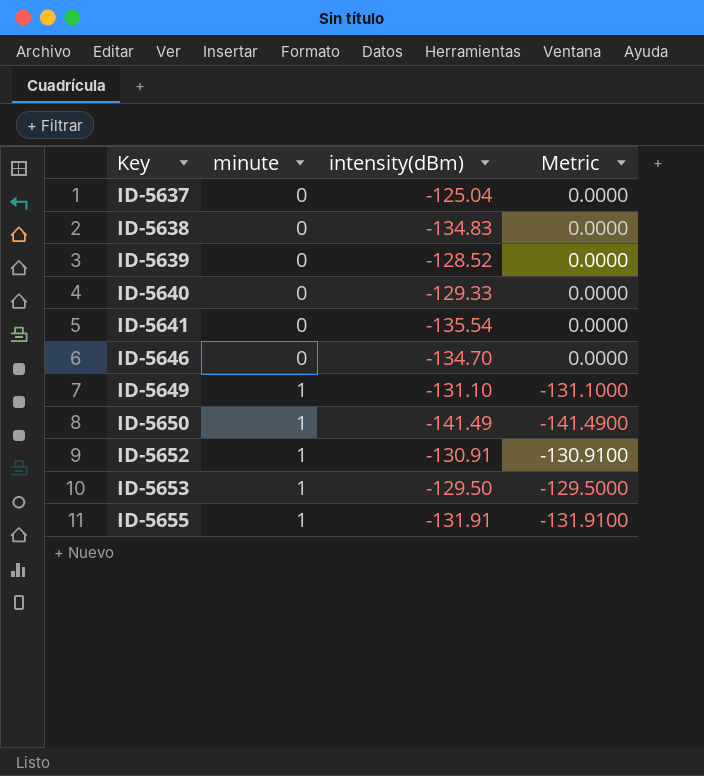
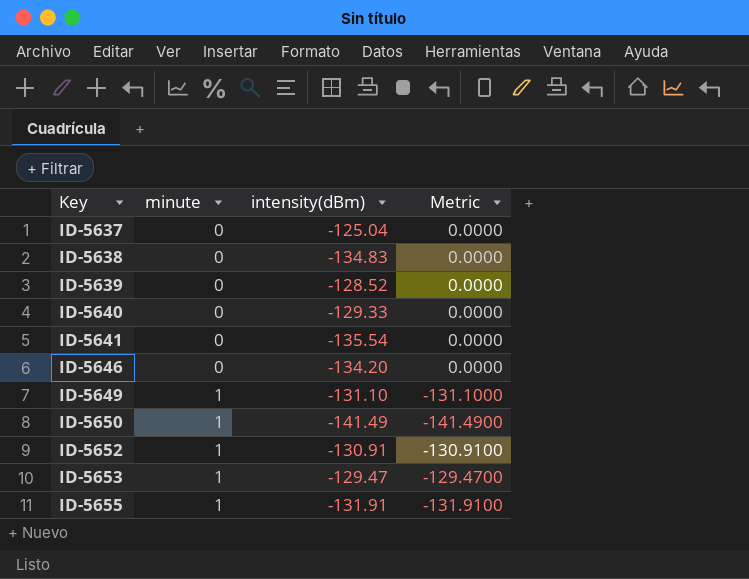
ID-5646 | intensity(dBm): -134.70 -> -134.20
ID-5653 | intensity(dBm): -129.50 -> -129.47
ID-5653 | Metric: -129.5000 -> -129.4700

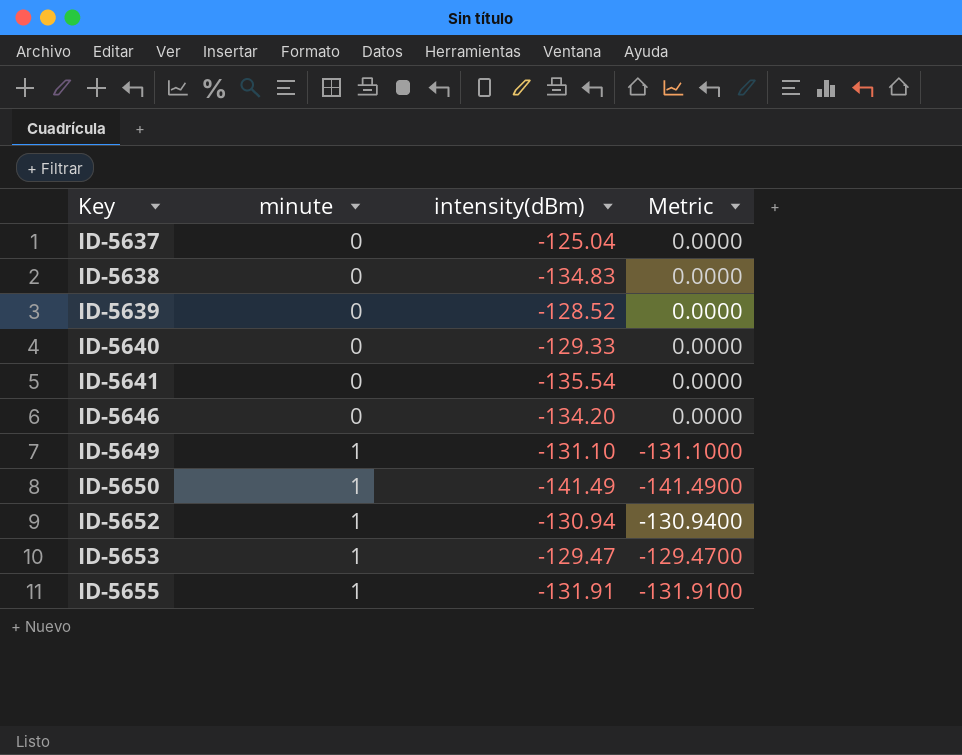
ID-5652 | intensity(dBm): -130.91 -> -130.94
ID-5652 | Metric: -130.9100 -> -130.9400

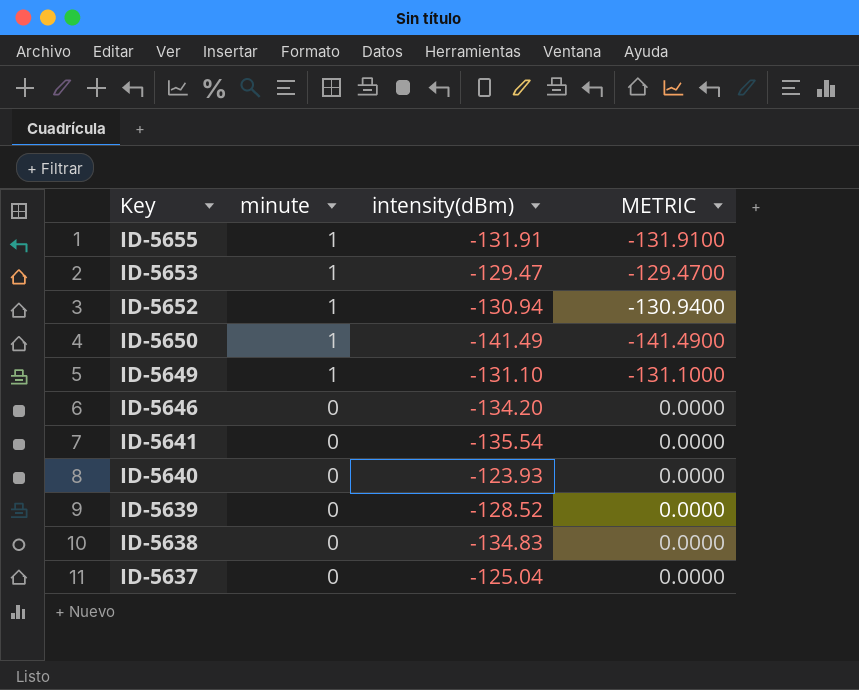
row order: Key ascending -> Key descending
column name: Metric -> METRIC
ID-5640 | intensity(dBm): -129.33 -> -123.93

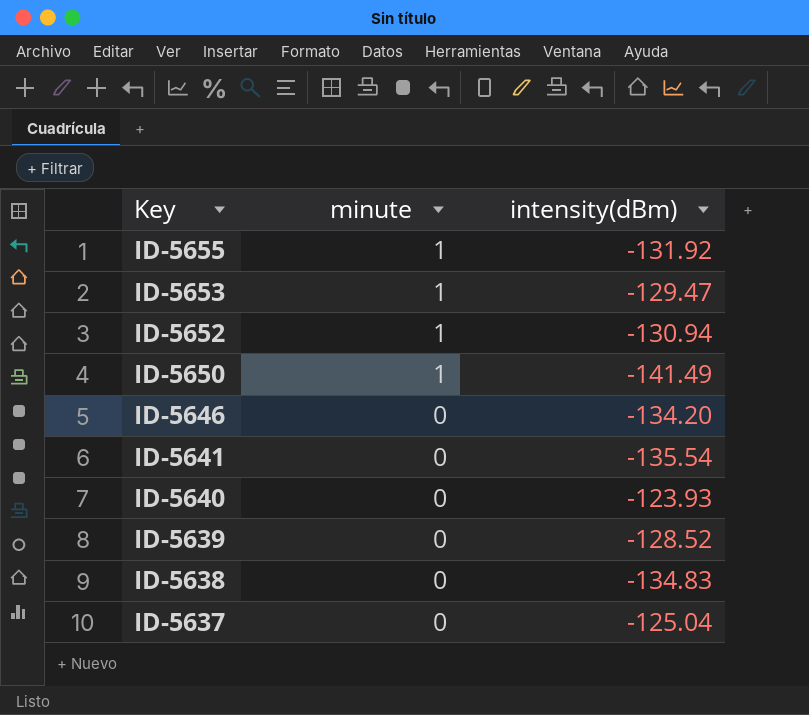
column METRIC | formula: [minute] * [intensity(dBm)] -> none
row ID-5649: 1 | -131.10 | -131.1000 -> none
ID-5655 | intensity(dBm): -131.91 -> -131.92

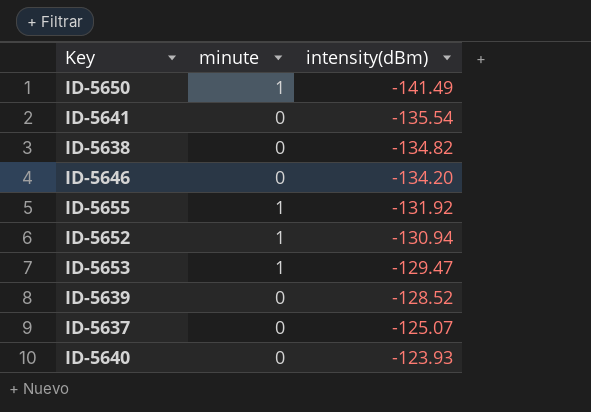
row order: Key descending -> intensity(dBm) ascending
ID-5638 | intensity(dBm): -134.83 -> -134.82
ID-5637 | intensity(dBm): -125.04 -> -125.07

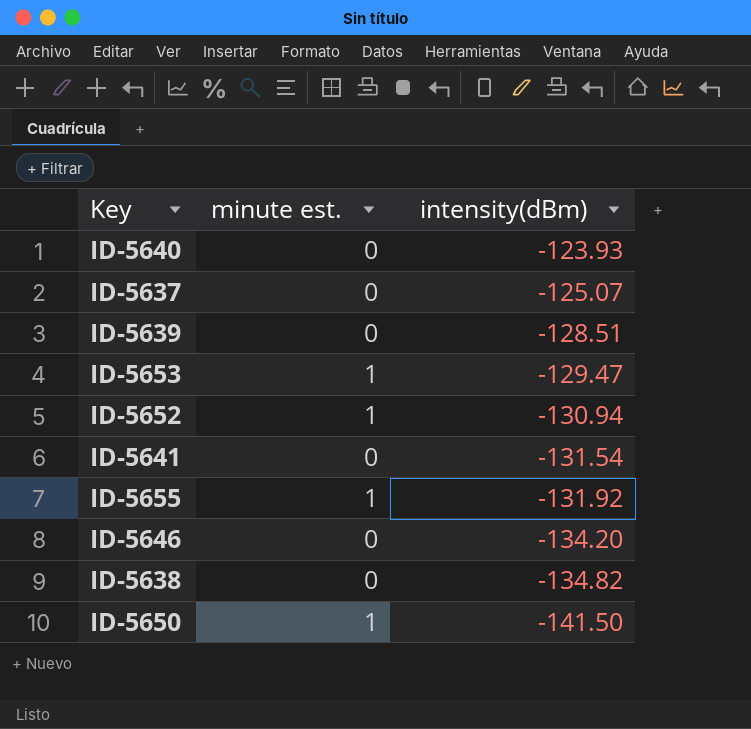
row order: intensity(dBm) ascending -> intensity(dBm) descending
column name: minute -> minute est.
ID-5639 | intensity(dBm): -128.52 -> -128.51
ID-5641 | intensity(dBm): -135.54 -> -131.54
ID-5650 | intensity(dBm): -141.49 -> -141.50

